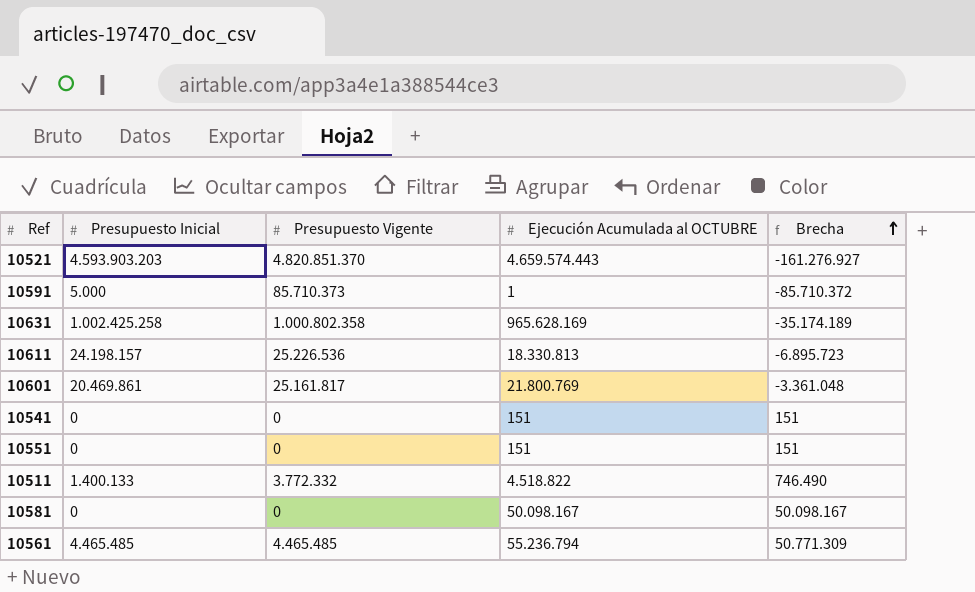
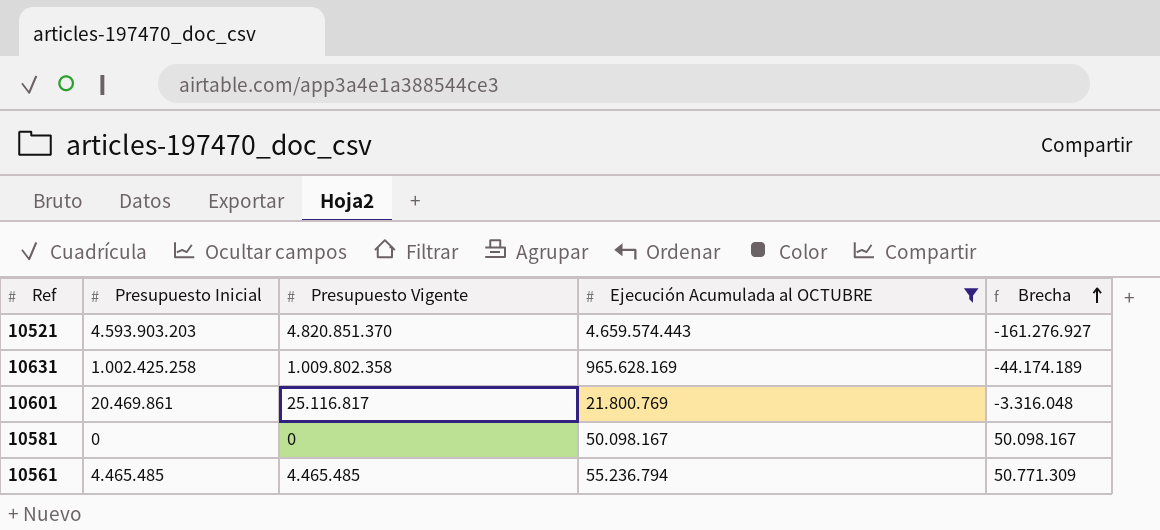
filter: none -> Ejecución Acumulada al OCTUBRE >= 21.800.769
10631 | Presupuesto Vigente: 1.000.802.358 -> 1.009.802.358
10631 | Brecha: -35.174.189 -> -44.174.189
10601 | Presupuesto Vigente: 25.161.817 -> 25.116.817
10601 | Brecha: -3.361.048 -> -3.316.048

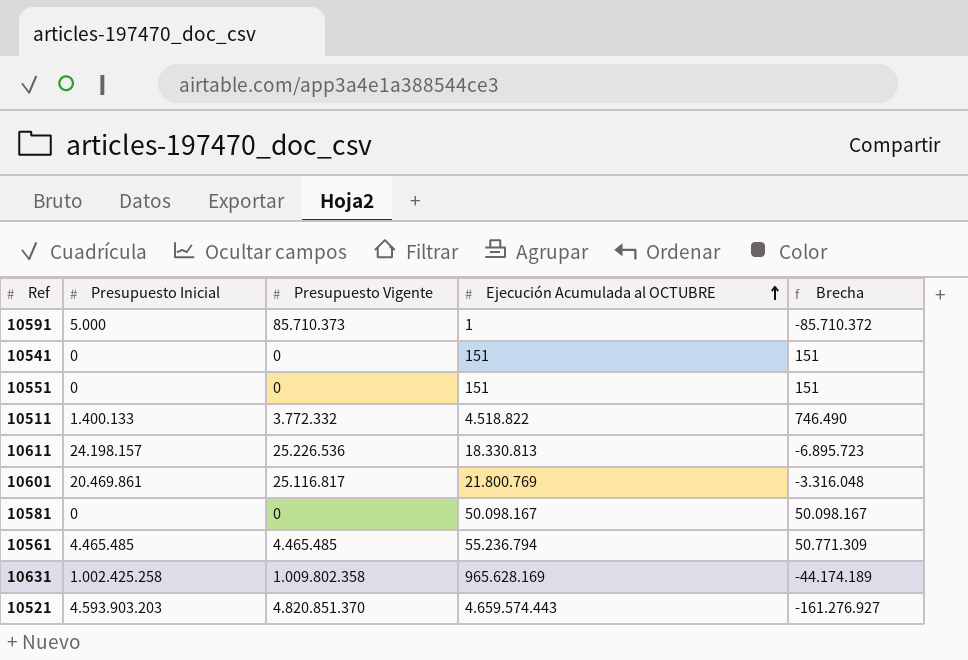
filter: Ejecución Acumulada al OCTUBRE >= 21.800.769 -> none
row order: Brecha ascending -> Ejecución Acumulada al OCTUBRE ascending

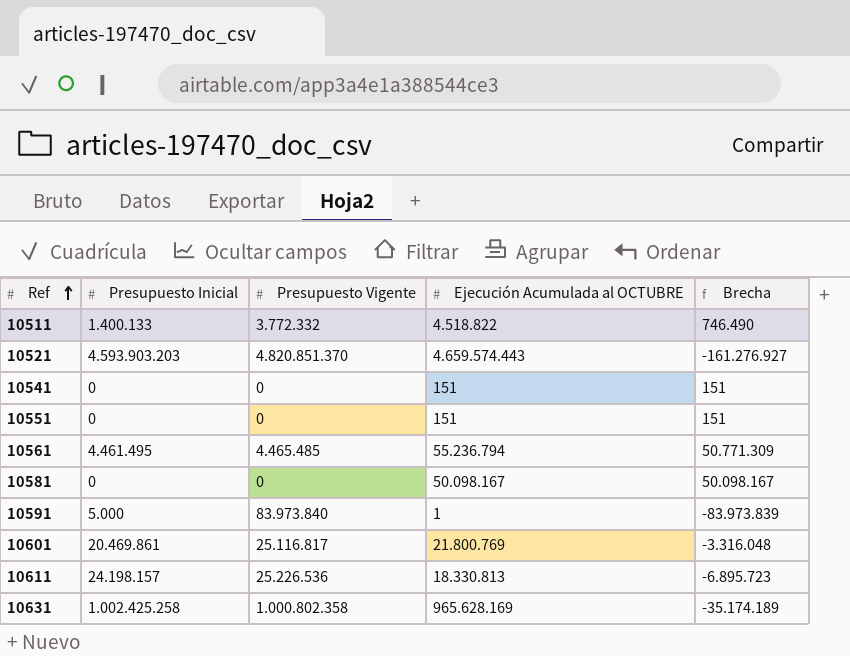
row order: Ejecución Acumulada al OCTUBRE ascending -> Ref ascending
10561 | Presupuesto Inicial: 4.465.485 -> 4.461.495
10591 | Presupuesto Vigente: 85.710.373 -> 83.973.840
10591 | Brecha: -85.710.372 -> -83.973.839
10631 | Presupuesto Vigente: 1.009.802.358 -> 1.000.802.358
10631 | Brecha: -44.174.189 -> -35.174.189

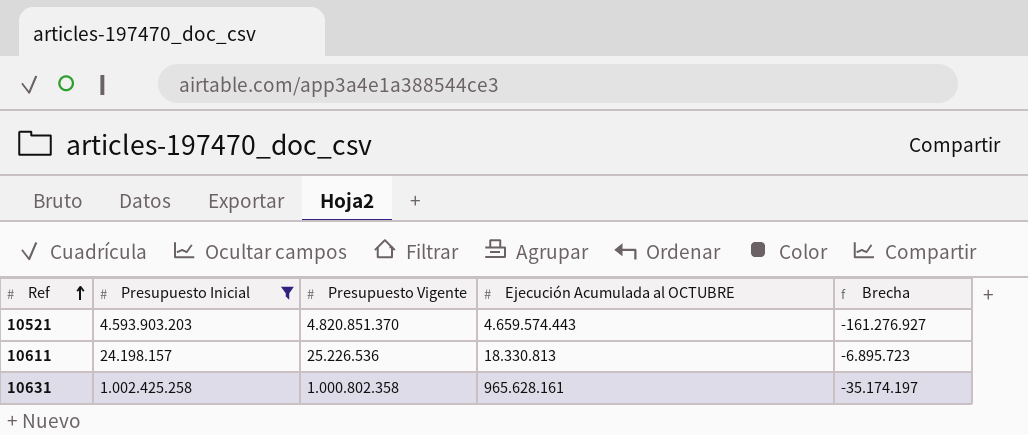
filter: none -> Presupuesto Inicial >= 24.198.157
10631 | Ejecución Acumulada al OCTUBRE: 965.628.169 -> 965.628.161
10631 | Brecha: -35.174.189 -> -35.174.197

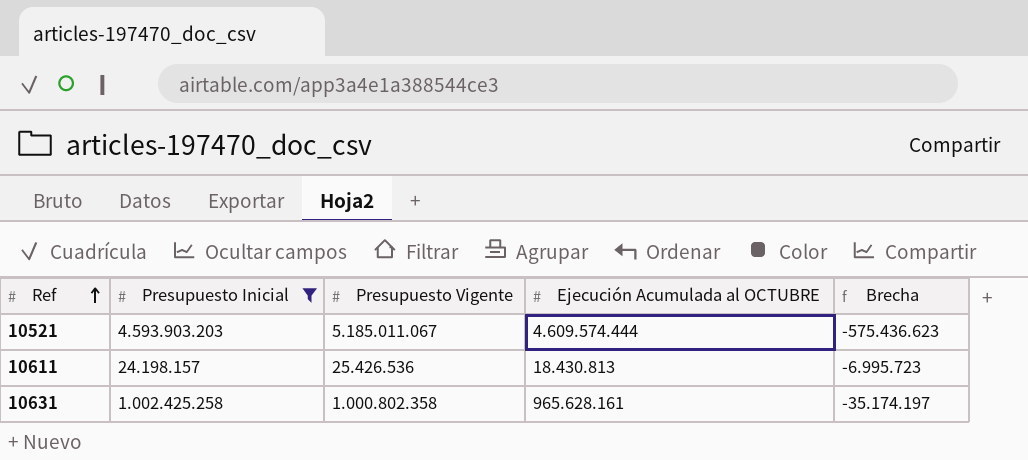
10521 | Presupuesto Vigente: 4.820.851.370 -> 5.185.011.067
10521 | Ejecución Acumulada al OCTUBRE: 4.659.574.443 -> 4.609.574.444
10521 | Brecha: -161.276.927 -> -575.436.623
10611 | Presupuesto Vigente: 25.226.536 -> 25.426.536
10611 | Ejecución Acumulada al OCTUBRE: 18.330.813 -> 18.430.813
10611 | Brecha: -6.895.723 -> -6.995.723

